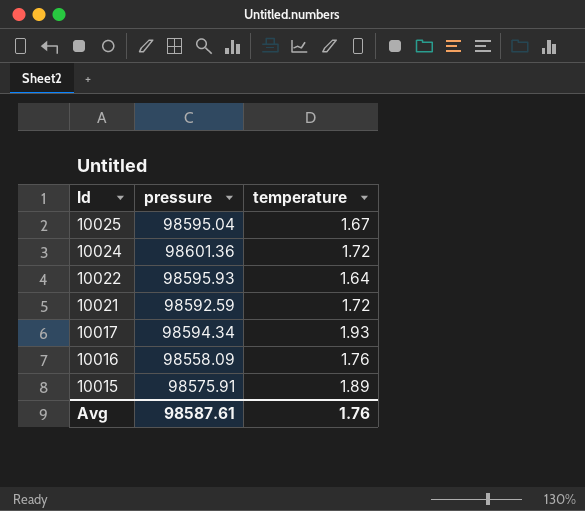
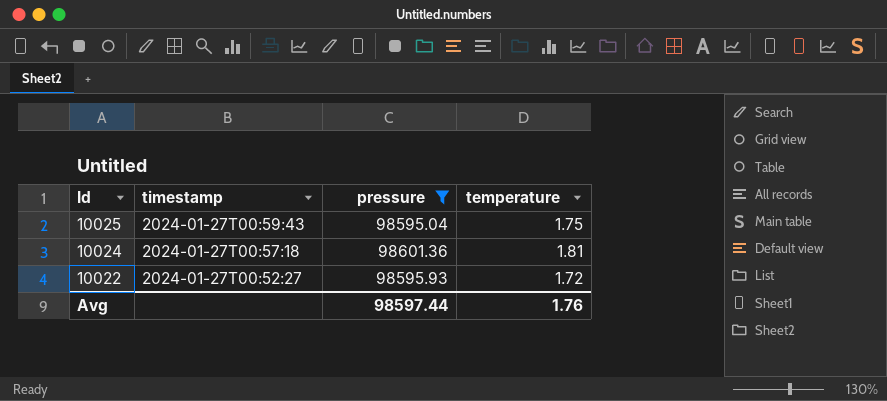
filter: none -> pressure >= 98595.04
column timestamp | position: none -> 2
10025 | temperature: 1.67 -> 1.75
10024 | temperature: 1.72 -> 1.81
10022 | temperature: 1.64 -> 1.72
Avg | pressure: 98587.61 -> 98597.44

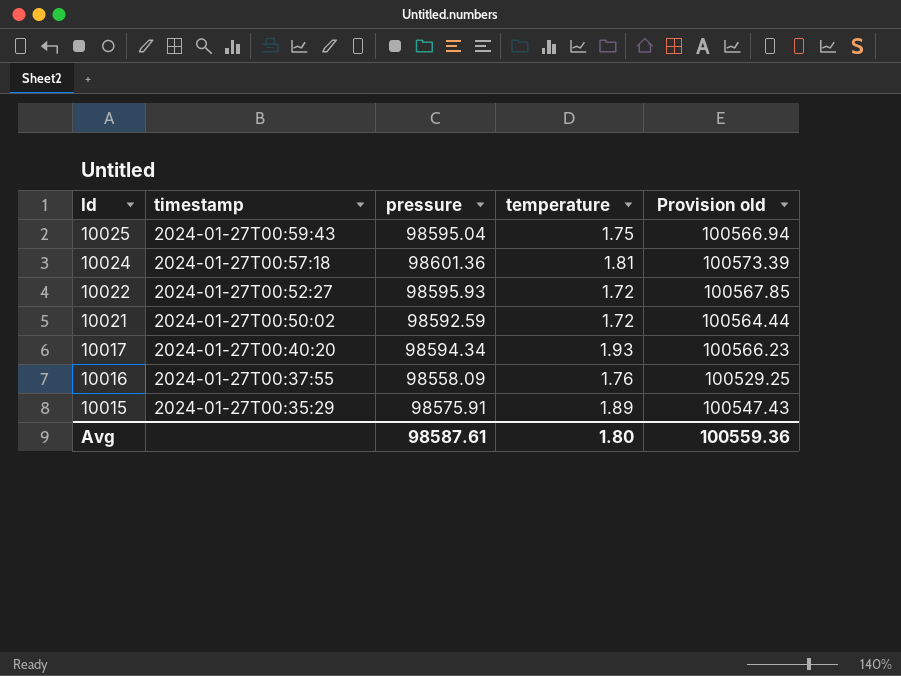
filter: pressure >= 98595.04 -> none
column Provision old | formula: none -> [pressure] * 1.02
Avg | pressure: 98597.44 -> 98587.61
Avg | temperature: 1.76 -> 1.80

